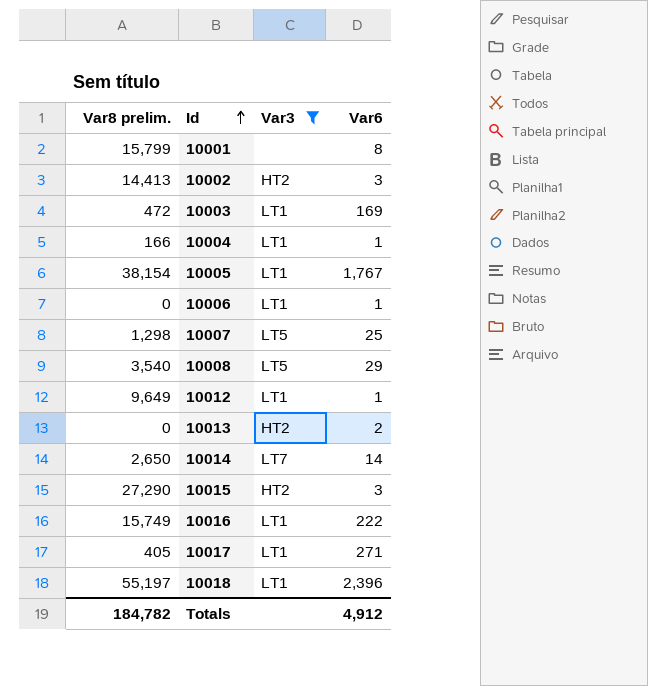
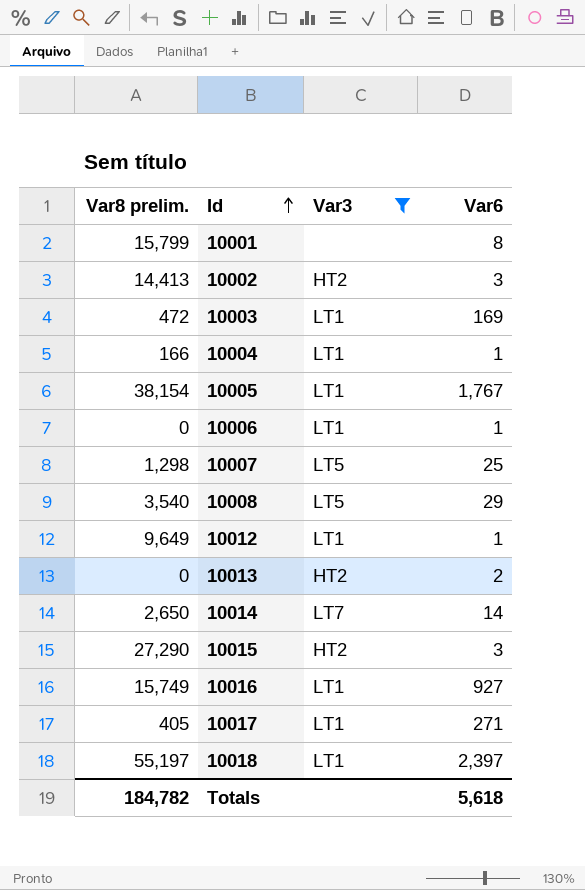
10016 | Var6: 222 -> 927
10018 | Var6: 2,396 -> 2,397
Totals | Var6: 4,912 -> 5,618

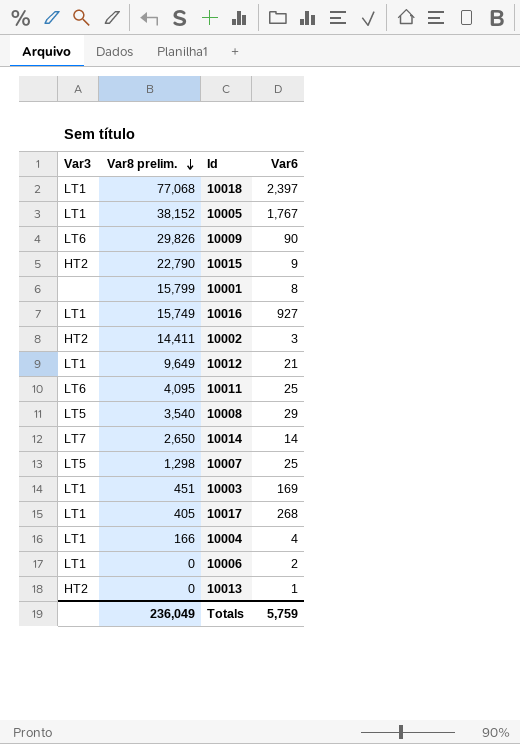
filter: Var3 != LT6 -> none
row order: Id ascending -> Var8 prelim. descending
column Var3 | position: 3 -> 1
10018 | Var8 prelim.: 55,197 -> 77,068
10005 | Var8 prelim.: 38,154 -> 38,152
10015 | Var8 prelim.: 27,290 -> 22,790
10015 | Var6: 3 -> 9
10002 | Var8 prelim.: 14,413 -> 14,411
10012 | Var6: 1 -> 21
10003 | Var8 prelim.: 472 -> 451
10017 | Var6: 271 -> 268
10004 | Var6: 1 -> 4
10006 | Var6: 1 -> 2
10013 | Var6: 2 -> 1
Totals | Var8 prelim.: 184,782 -> 236,049
Totals | Var6: 5,618 -> 5,759

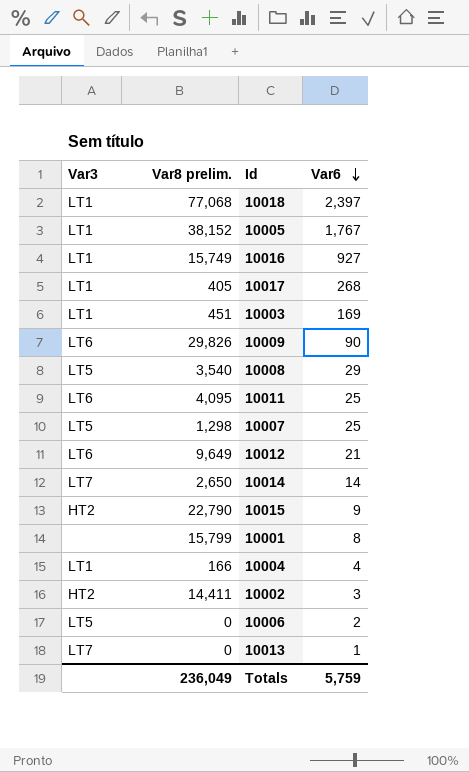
row order: Var8 prelim. descending -> Var6 descending
10012 | Var3: LT1 -> LT6
10006 | Var3: LT1 -> LT5
10013 | Var3: HT2 -> LT7

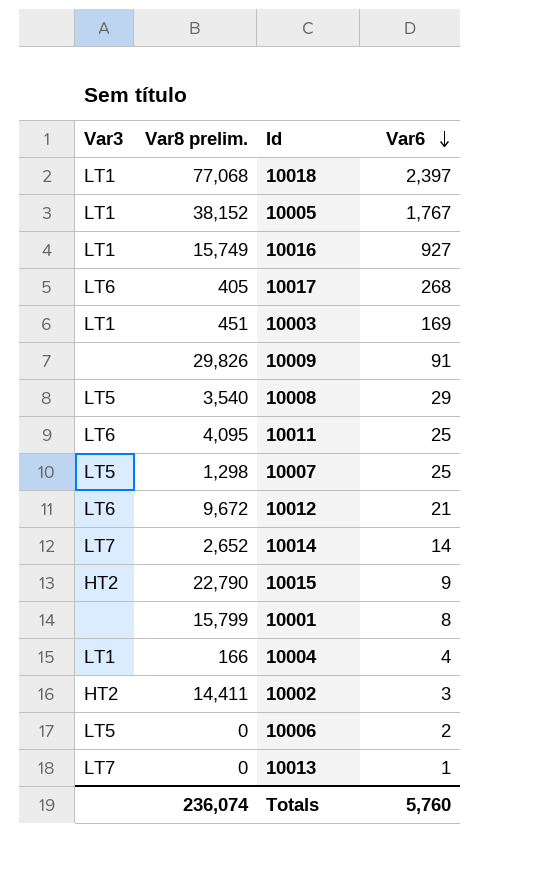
10017 | Var3: LT1 -> LT6
10009 | Var3: LT6 -> none
10009 | Var6: 90 -> 91
10012 | Var8 prelim.: 9,649 -> 9,672
10014 | Var8 prelim.: 2,650 -> 2,652
Totals | Var8 prelim.: 236,049 -> 236,074
Totals | Var6: 5,759 -> 5,760

